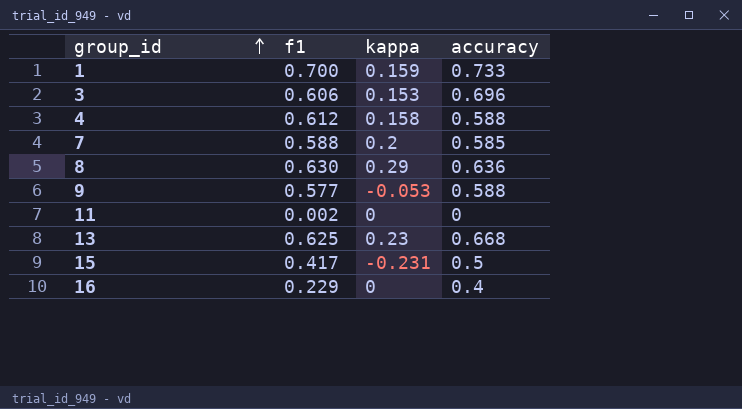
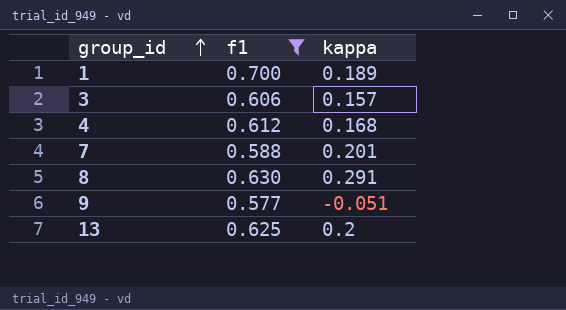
filter: none -> f1 >= 0.577
column accuracy | position: 4 -> none
1 | kappa: 0.159 -> 0.189
3 | kappa: 0.153 -> 0.157
4 | kappa: 0.158 -> 0.168
7 | kappa: 0.2 -> 0.201
8 | kappa: 0.29 -> 0.291
9 | kappa: -0.053 -> -0.051
13 | kappa: 0.23 -> 0.2

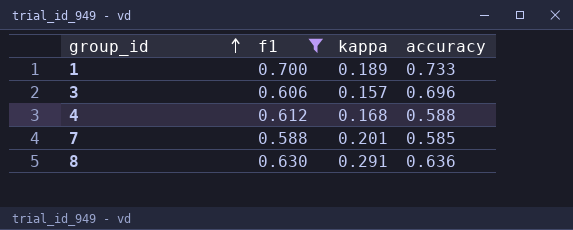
column accuracy | position: none -> 4
row 9: 0.577 | -0.051 -> none
row 13: 0.625 | 0.2 -> none

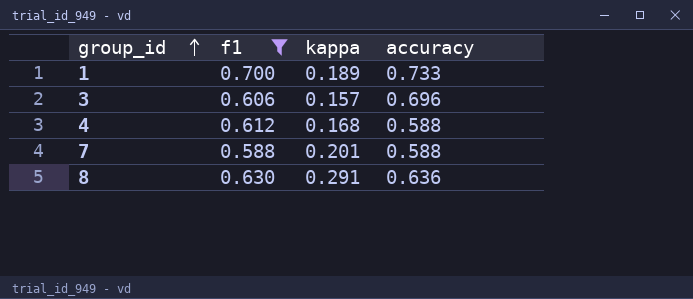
7 | accuracy: 0.585 -> 0.588

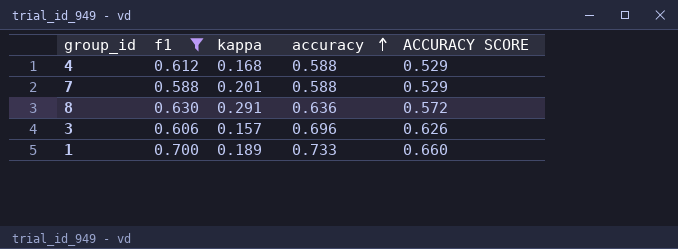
row order: group_id ascending -> accuracy ascending
column ACCURACY SCORE | formula: none -> [accuracy] * 0.9

